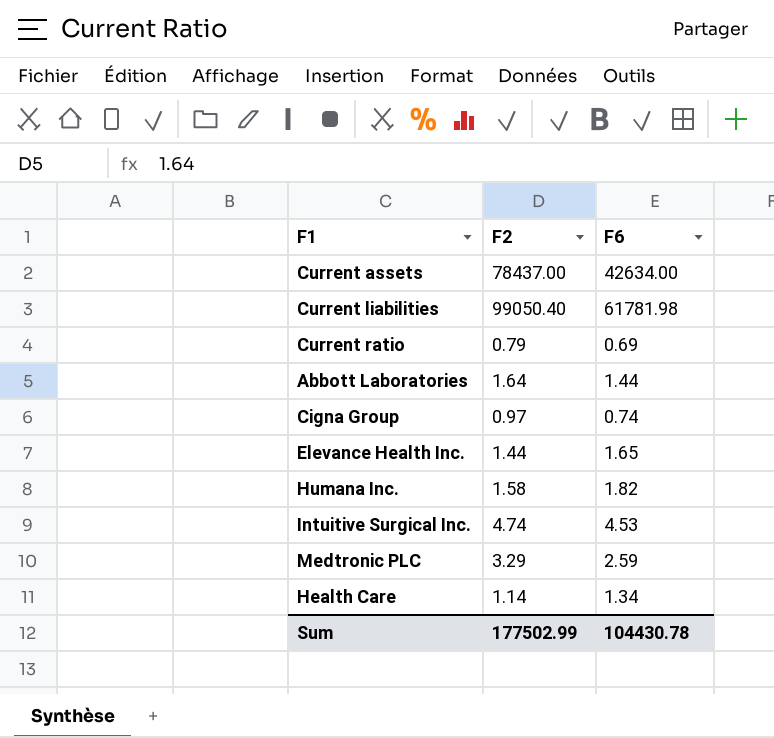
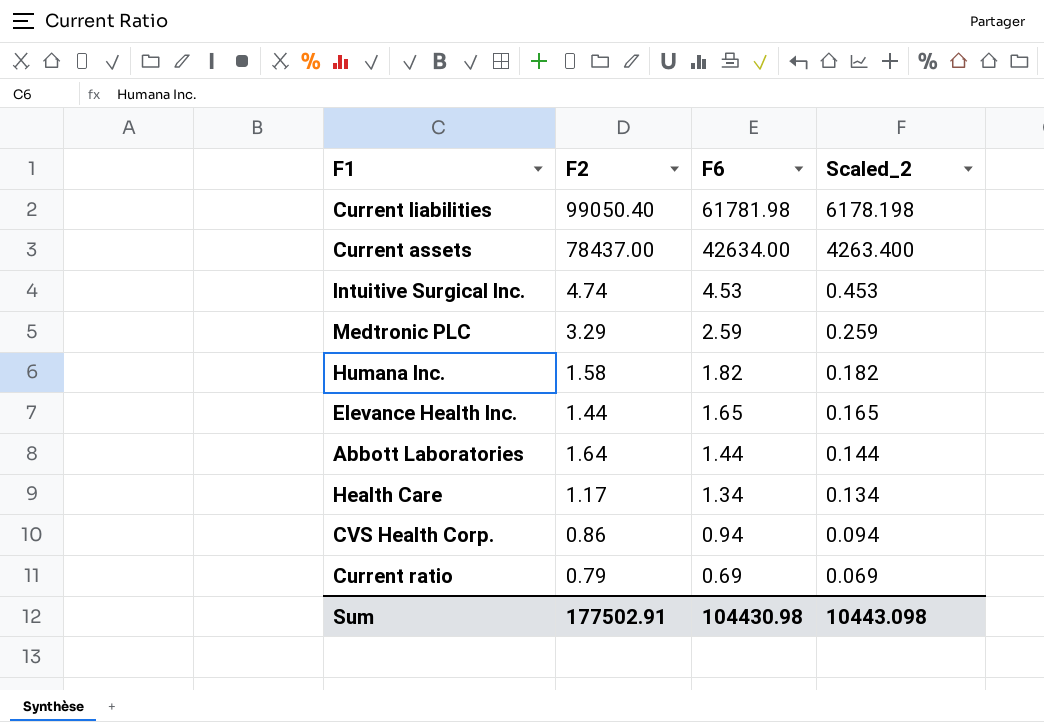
row order: none -> F6 descending
column Scaled_2 | formula: none -> [F6] * 0.1
row Cigna Group: 0.97 | 0.74 -> none
Health Care | F2: 1.14 -> 1.17
row CVS Health Corp.: none -> 0.86 | 0.94 | 0.094
Sum | F2: 177502.99 -> 177502.91
Sum | F6: 104430.78 -> 104430.98

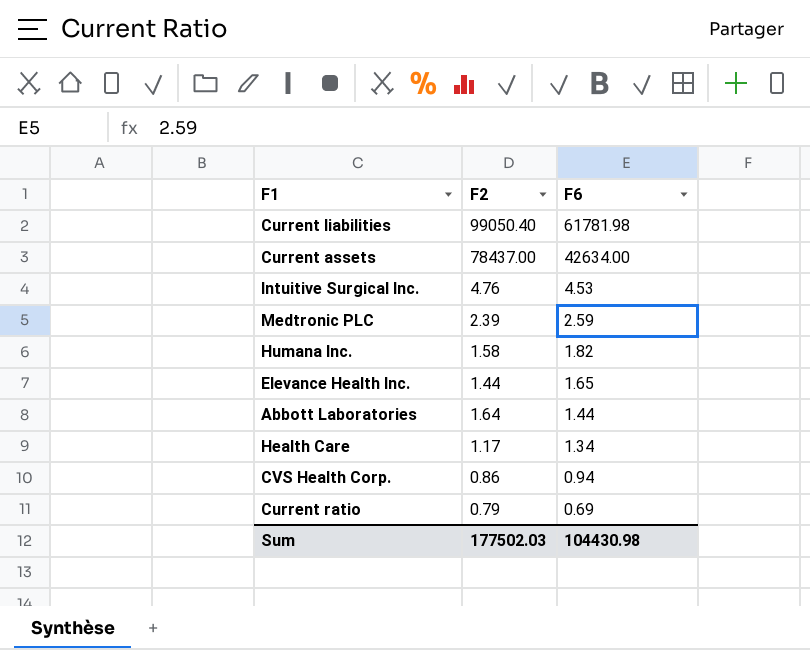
column Scaled_2 | formula: [F6] * 0.1 -> none
Intuitive Surgical Inc. | F2: 4.74 -> 4.76
Medtronic PLC | F2: 3.29 -> 2.39
Sum | F2: 177502.91 -> 177502.03

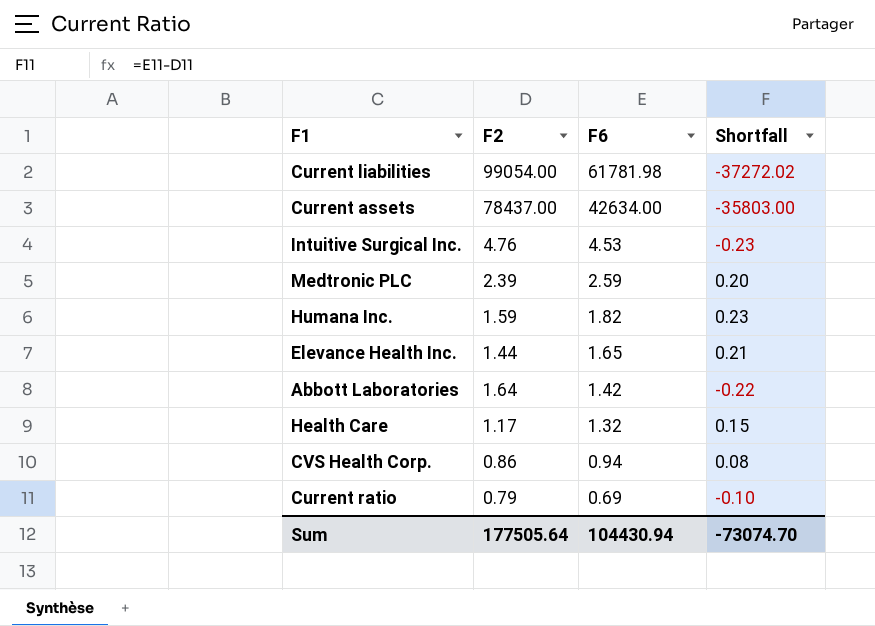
column Shortfall | formula: none -> [F6] - [F2]
Current liabilities | F2: 99050.40 -> 99054.00
Humana Inc. | F2: 1.58 -> 1.59
Abbott Laboratories | F6: 1.44 -> 1.42
Health Care | F6: 1.34 -> 1.32
Sum | F2: 177502.03 -> 177505.64
Sum | F6: 104430.98 -> 104430.94

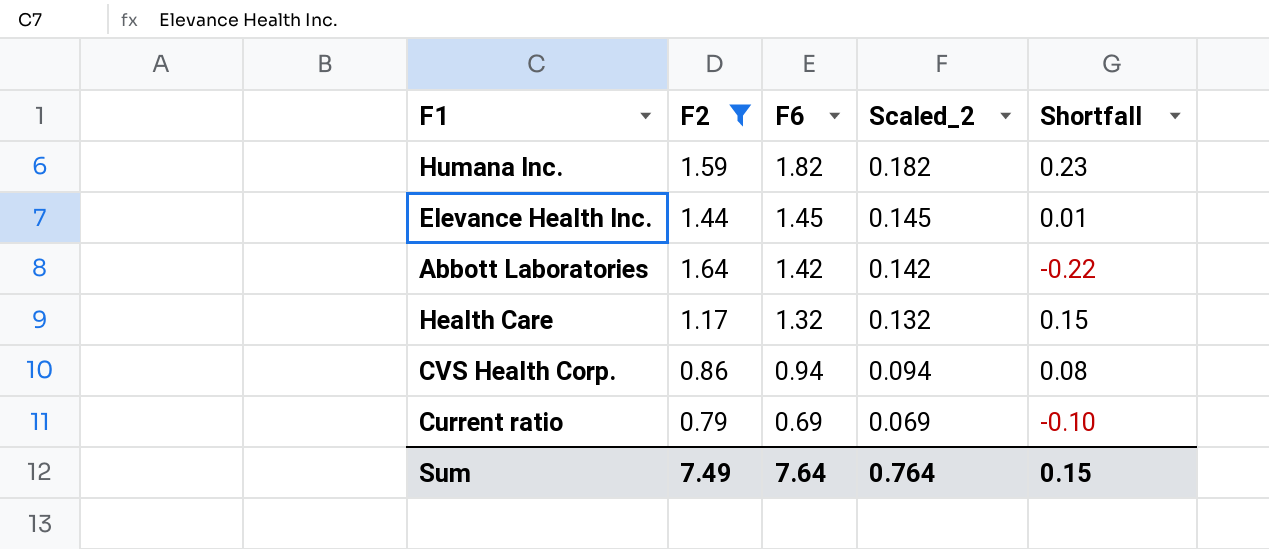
filter: none -> F2 <= 1.64
column Scaled_2 | formula: none -> [F6] * 0.1
Elevance Health Inc. | F6: 1.65 -> 1.45
Elevance Health Inc. | Shortfall: 0.21 -> 0.01
Sum | F2: 177505.64 -> 7.49
Sum | F6: 104430.94 -> 7.64
Sum | Shortfall: -73074.70 -> 0.15

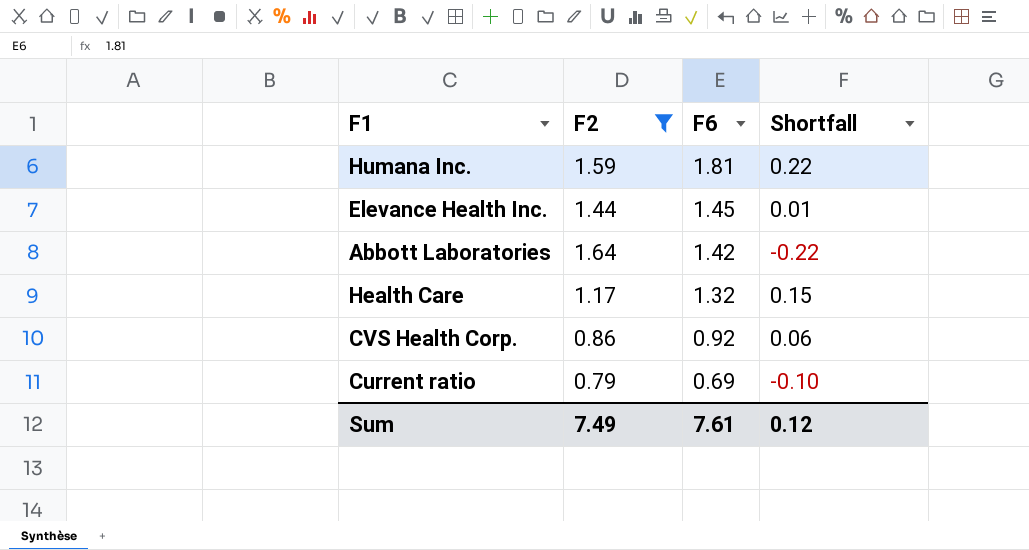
column Scaled_2 | formula: [F6] * 0.1 -> none
Humana Inc. | F6: 1.82 -> 1.81
Humana Inc. | Shortfall: 0.23 -> 0.22
CVS Health Corp. | F6: 0.94 -> 0.92
CVS Health Corp. | Shortfall: 0.08 -> 0.06
Sum | F6: 7.64 -> 7.61
Sum | Shortfall: 0.15 -> 0.12

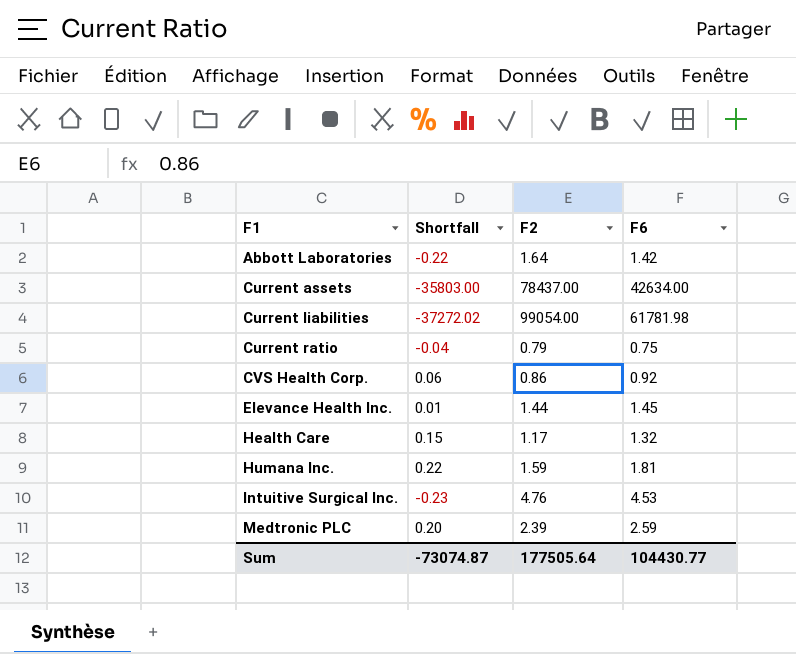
filter: F2 <= 1.64 -> none
row order: F6 descending -> F1 ascending
column Shortfall | position: 4 -> 2
Current ratio | Shortfall: -0.10 -> -0.04
Current ratio | F6: 0.69 -> 0.75
Sum | Shortfall: 0.12 -> -73074.87
Sum | F2: 7.49 -> 177505.64
Sum | F6: 7.61 -> 104430.77

